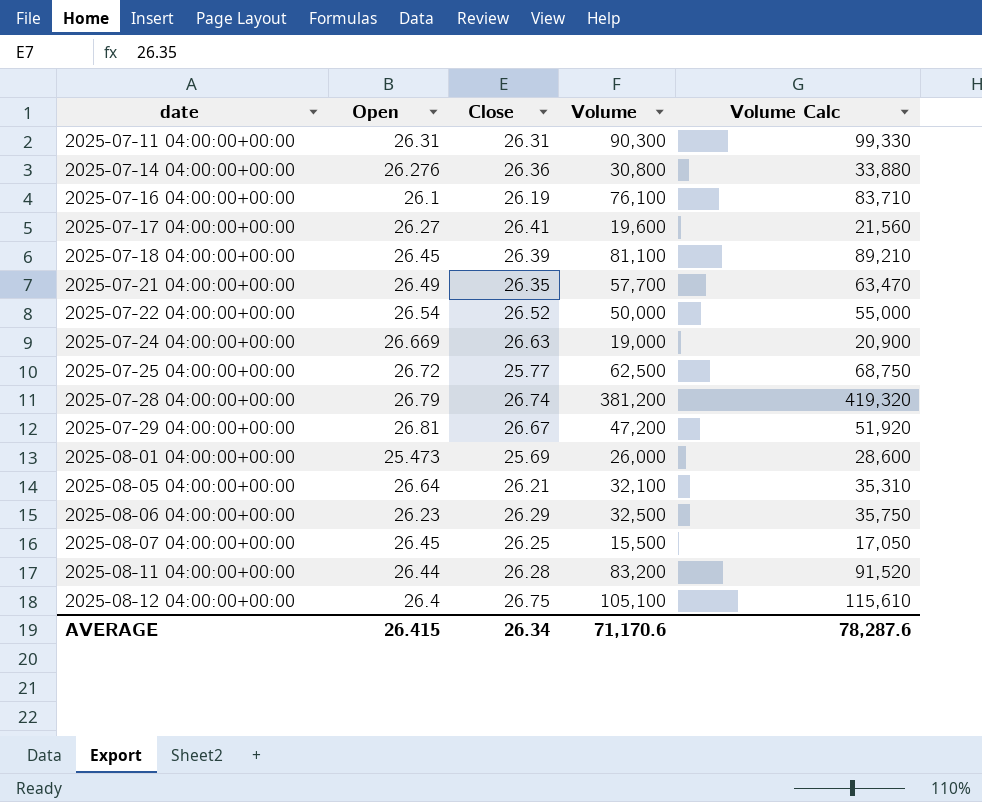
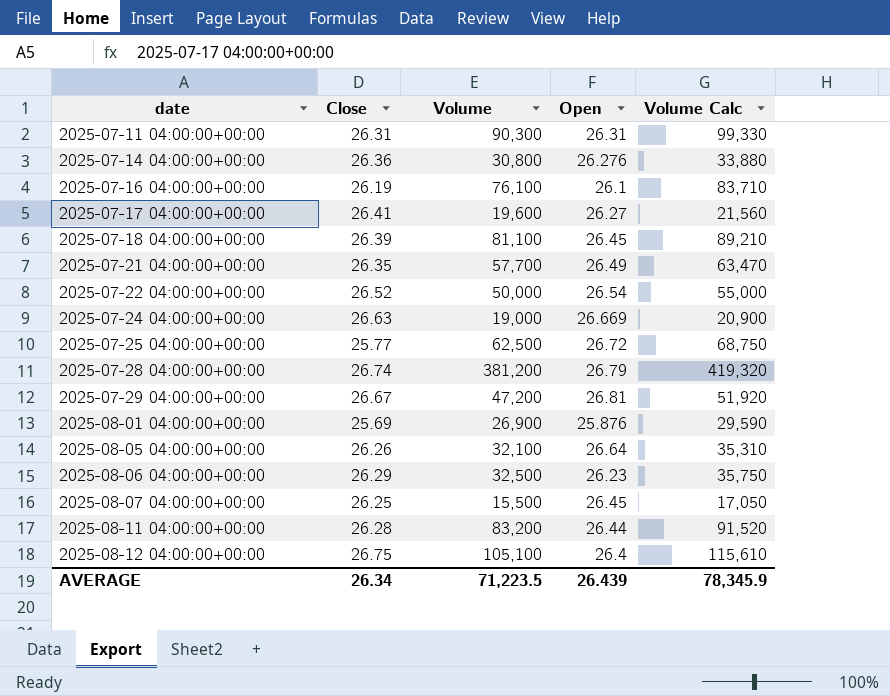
column Open | position: 2 -> 4
2025-08-01 04:00:00+00:00 | Volume: 26,000 -> 26,900
2025-08-01 04:00:00+00:00 | Open: 25.473 -> 25.876
2025-08-01 04:00:00+00:00 | Volume Calc: 28,600 -> 29,590
2025-08-05 04:00:00+00:00 | Close: 26.21 -> 26.26
AVERAGE | Volume: 71,170.6 -> 71,223.5
AVERAGE | Open: 26.415 -> 26.439
AVERAGE | Volume Calc: 78,287.6 -> 78,345.9

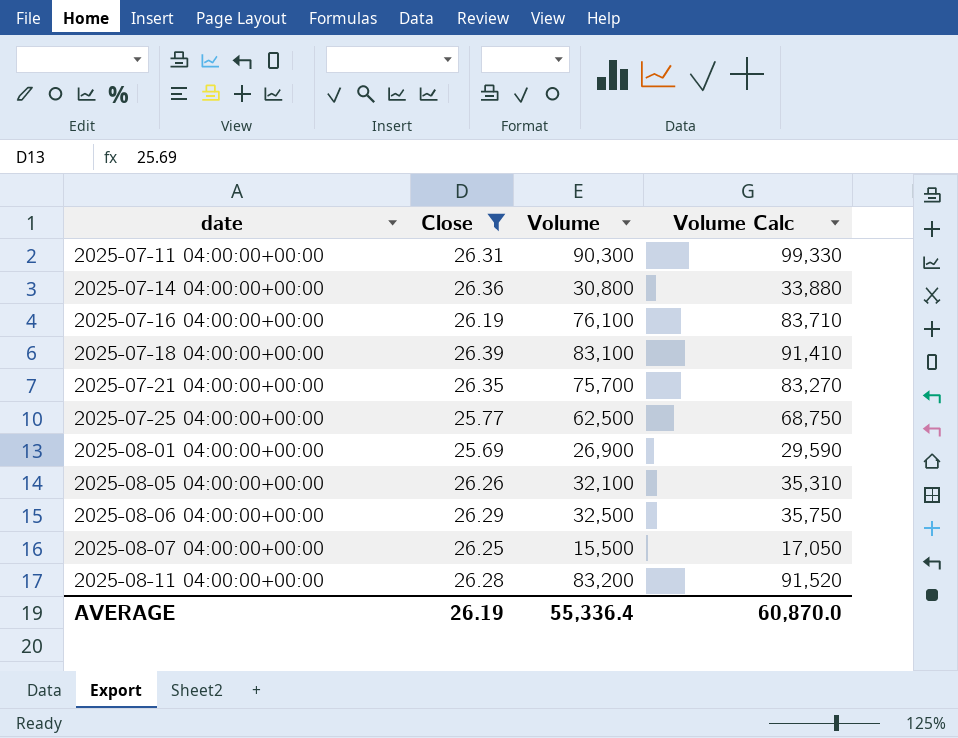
filter: none -> Close <= 26.39
column Open | position: 4 -> none
2025-07-18 04:00:00+00:00 | Volume: 81,100 -> 83,100
2025-07-18 04:00:00+00:00 | Volume Calc: 89,210 -> 91,410
2025-07-21 04:00:00+00:00 | Volume: 57,700 -> 75,700
2025-07-21 04:00:00+00:00 | Volume Calc: 63,470 -> 83,270
AVERAGE | Close: 26.34 -> 26.19
AVERAGE | Volume: 71,223.5 -> 55,336.4
AVERAGE | Volume Calc: 78,345.9 -> 60,870.0

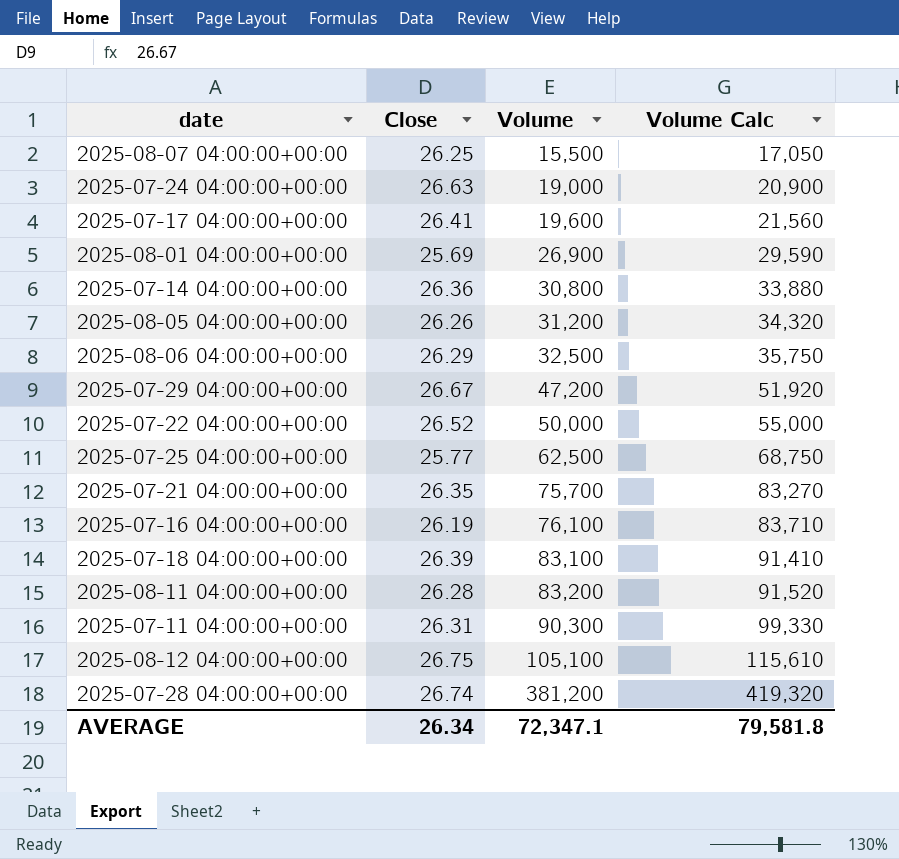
filter: Close <= 26.39 -> none
row order: date ascending -> Volume ascending
2025-08-05 04:00:00+00:00 | Volume: 32,100 -> 31,200
2025-08-05 04:00:00+00:00 | Volume Calc: 35,310 -> 34,320
AVERAGE | Close: 26.19 -> 26.34
AVERAGE | Volume: 55,336.4 -> 72,347.1
AVERAGE | Volume Calc: 60,870.0 -> 79,581.8

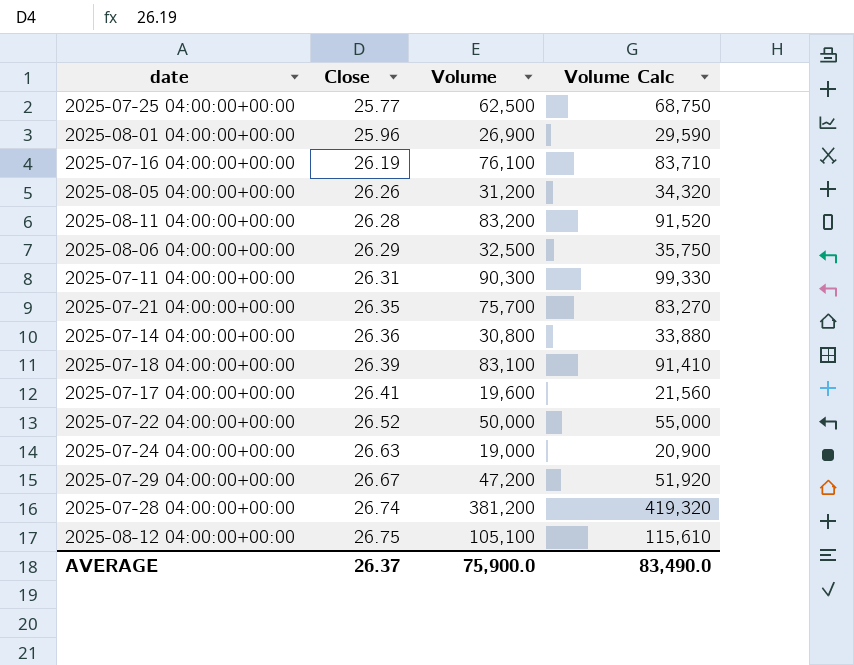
row order: Volume ascending -> Close ascending
row 2025-08-07 04:00:00+00:00: 26.25 | 15,500 | 17,050 -> none
2025-08-01 04:00:00+00:00 | Close: 25.69 -> 25.96
AVERAGE | Close: 26.34 -> 26.37
AVERAGE | Volume: 72,347.1 -> 75,900.0
AVERAGE | Volume Calc: 79,581.8 -> 83,490.0

